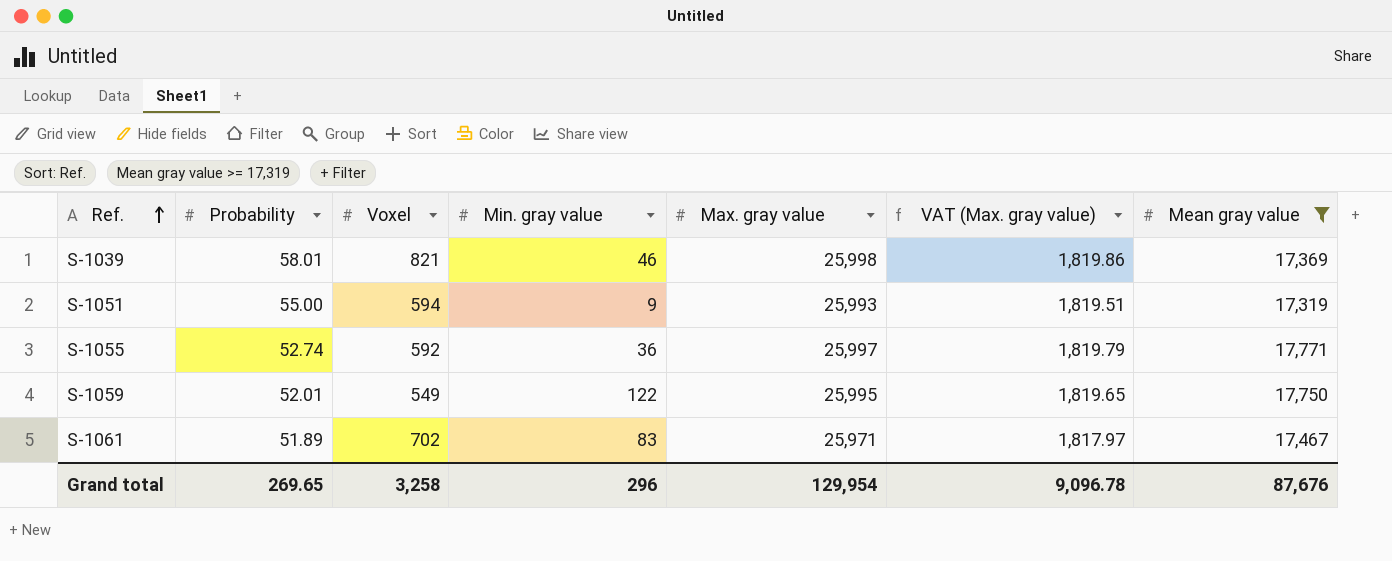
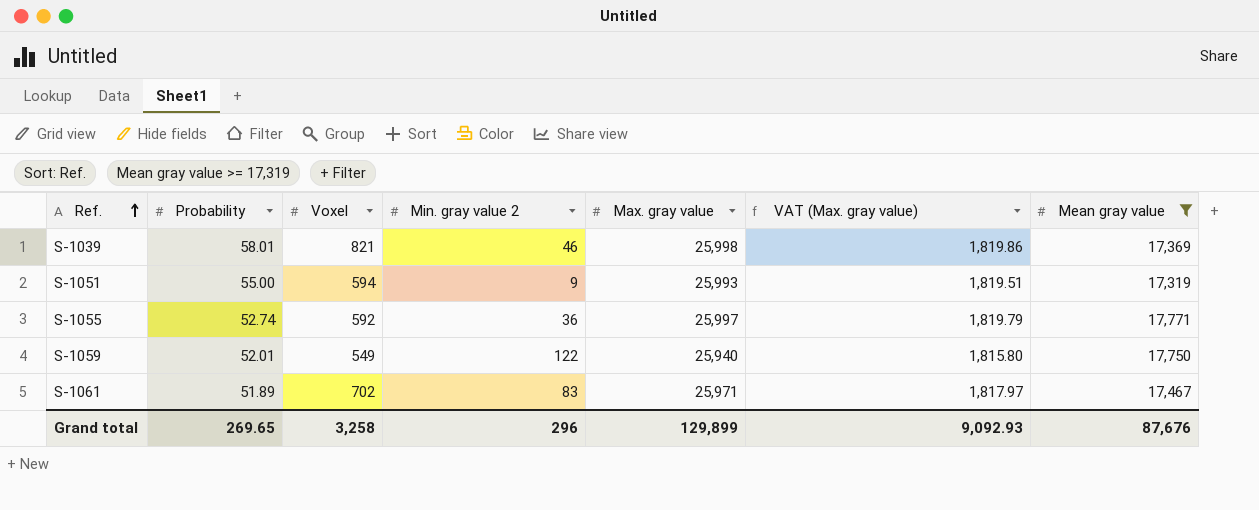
column name: Min. gray value -> Min. gray value 2
S-1059 | Max. gray value: 25,995 -> 25,940
S-1059 | VAT (Max. gray value): 1,819.65 -> 1,815.80
Grand total | Max. gray value: 129,954 -> 129,899
Grand total | VAT (Max. gray value): 9,096.78 -> 9,092.93

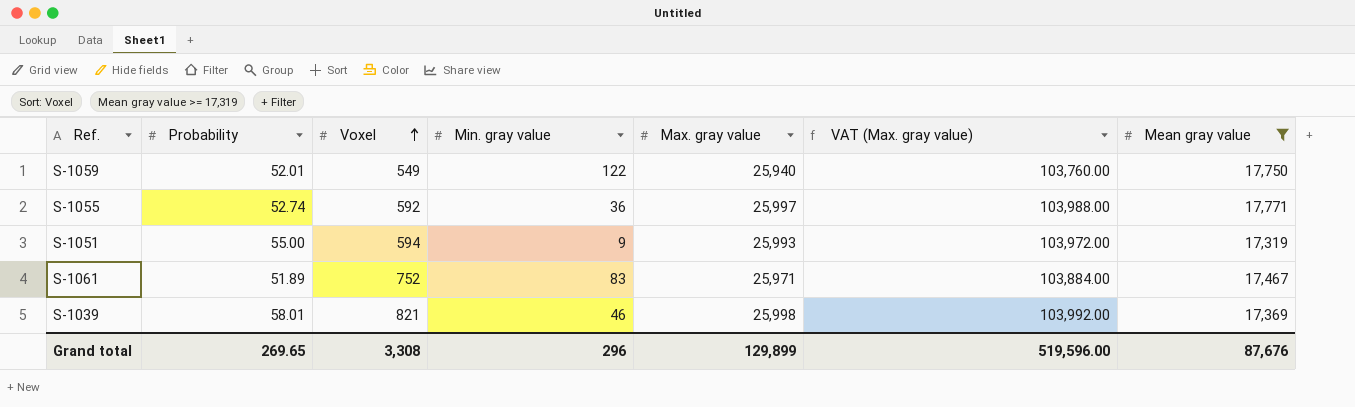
row order: Ref. ascending -> Voxel ascending
column name: Min. gray value 2 -> Min. gray value
column VAT (Max. gray value) | formula: [Max. gray value] * 0.07 -> [Max. gray value] * 4
S-1061 | Voxel: 702 -> 752
Grand total | Voxel: 3,258 -> 3,308
Grand total | VAT (Max. gray value): 9,092.93 -> 519,596.00

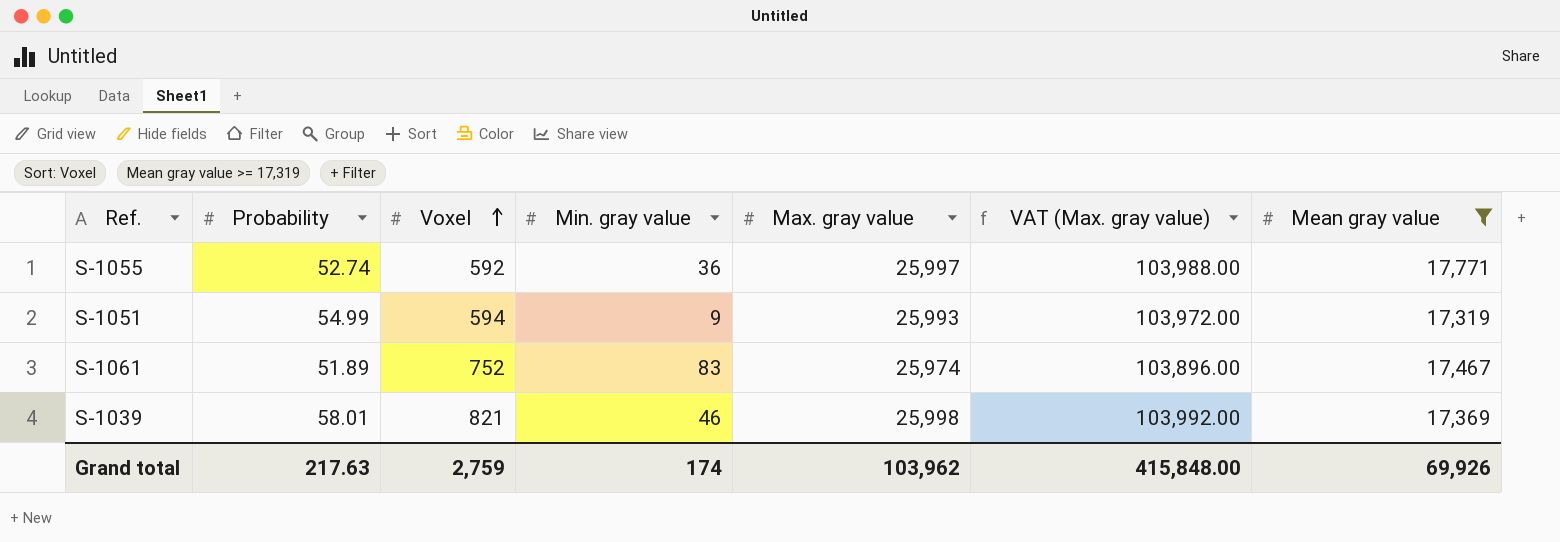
row S-1059: 52.01 | 549 | 122 | 25,940 | 103,760.00 | 17,750 -> none
S-1051 | Probability: 55.00 -> 54.99
S-1061 | Max. gray value: 25,971 -> 25,974
S-1061 | VAT (Max. gray value): 103,884.00 -> 103,896.00
Grand total | Probability: 269.65 -> 217.63
Grand total | Voxel: 3,308 -> 2,759
Grand total | Min. gray value: 296 -> 174
Grand total | Max. gray value: 129,899 -> 103,962
Grand total | VAT (Max. gray value): 519,596.00 -> 415,848.00
Grand total | Mean gray value: 87,676 -> 69,926

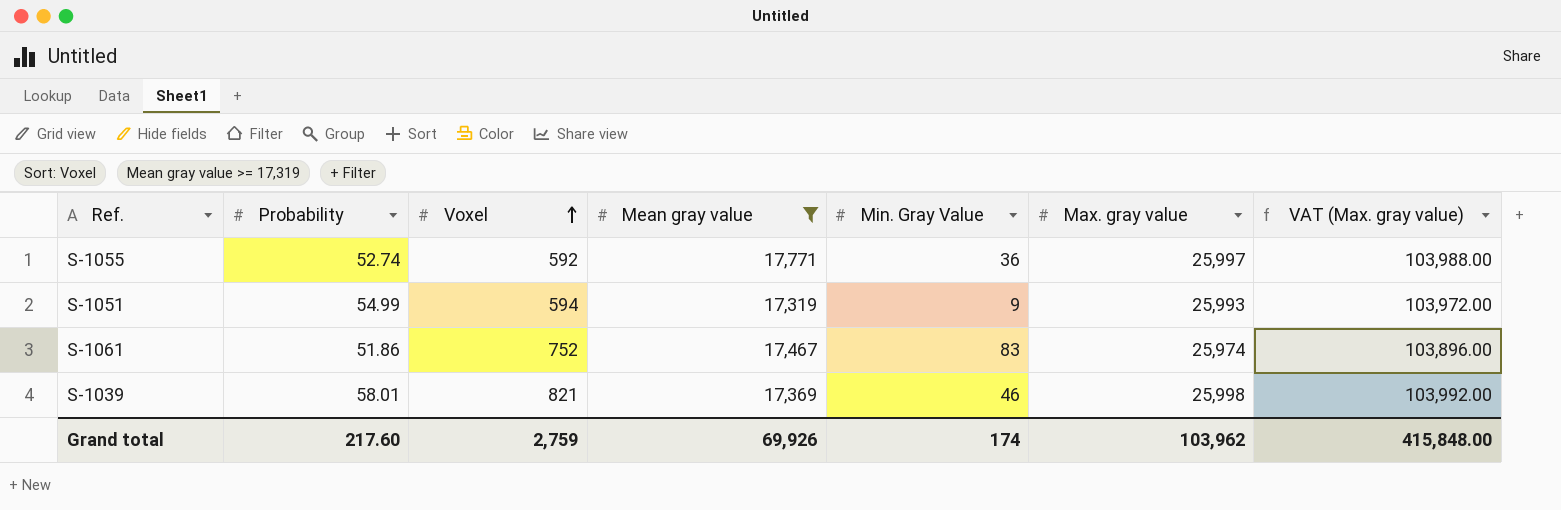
column Mean gray value | position: 7 -> 4
column name: Min. gray value -> Min. Gray Value
S-1061 | Probability: 51.89 -> 51.86
Grand total | Probability: 217.63 -> 217.60

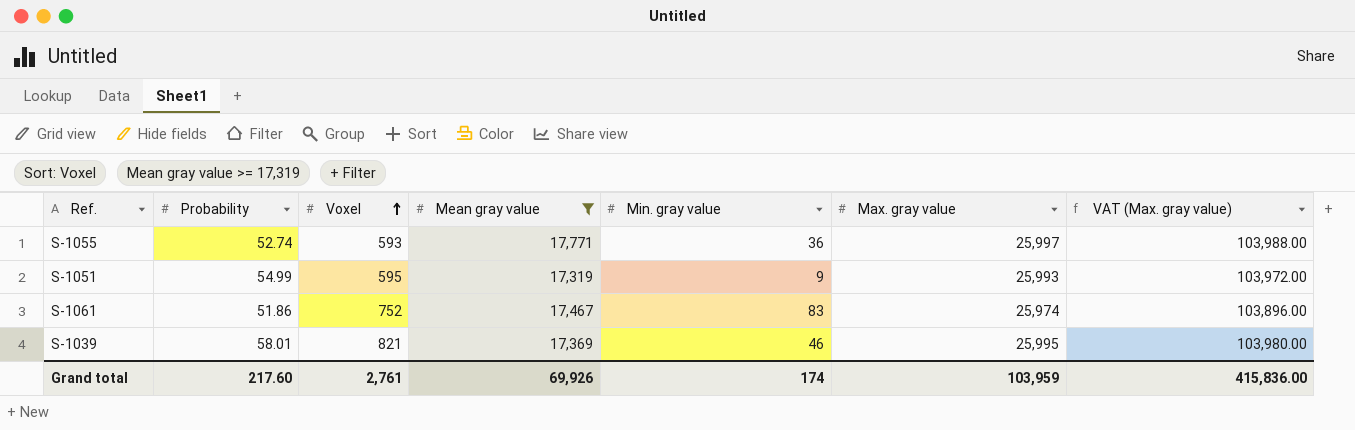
column name: Min. Gray Value -> Min. gray value
S-1055 | Voxel: 592 -> 593
S-1051 | Voxel: 594 -> 595
S-1039 | Max. gray value: 25,998 -> 25,995
S-1039 | VAT (Max. gray value): 103,992.00 -> 103,980.00
Grand total | Voxel: 2,759 -> 2,761
Grand total | Max. gray value: 103,962 -> 103,959
Grand total | VAT (Max. gray value): 415,848.00 -> 415,836.00

